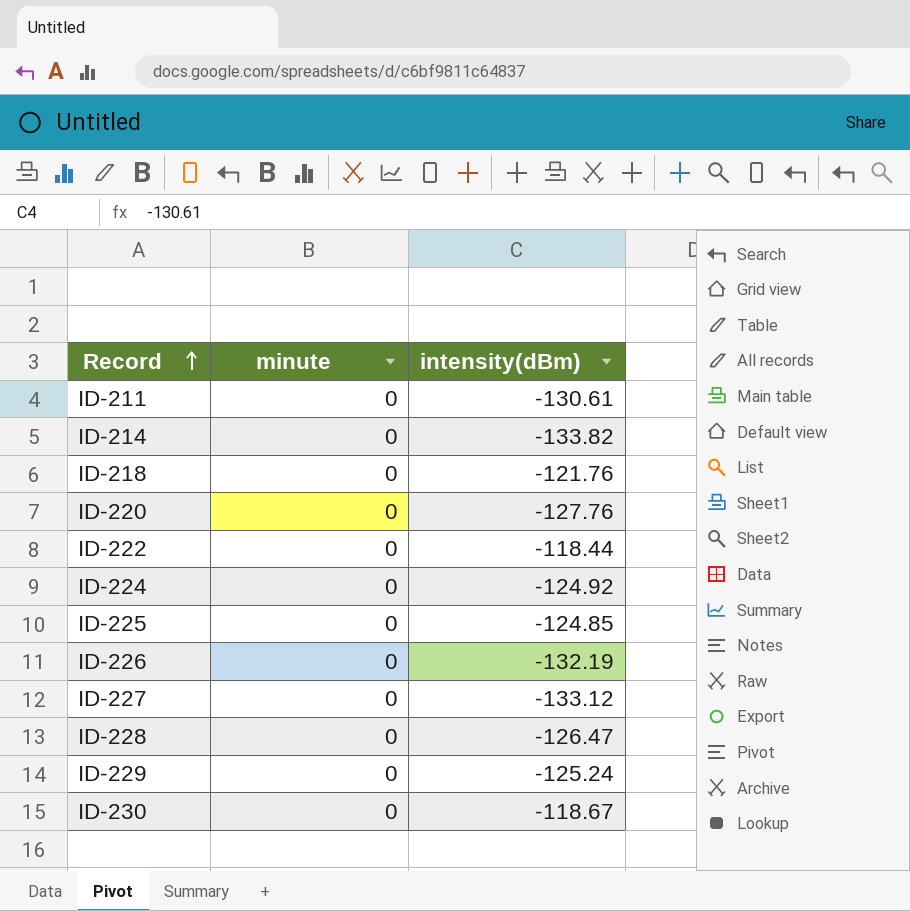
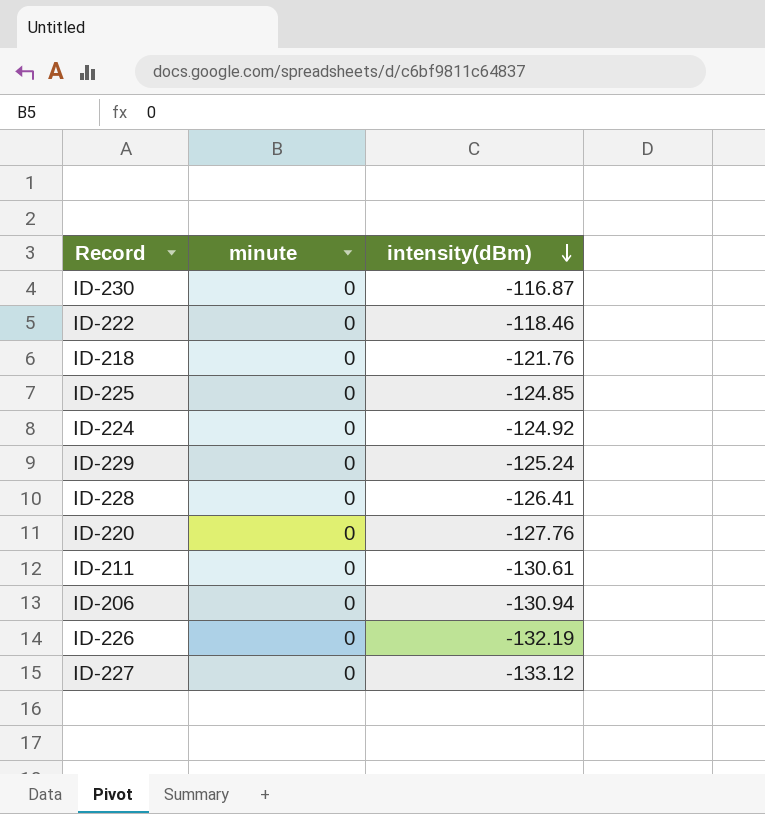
row order: Record ascending -> intensity(dBm) descending
row ID-214: 0 | -133.82 -> none
ID-230 | intensity(dBm): -118.67 -> -116.87
ID-222 | intensity(dBm): -118.44 -> -118.46
ID-228 | intensity(dBm): -126.47 -> -126.41
row ID-206: none -> 0 | -130.94

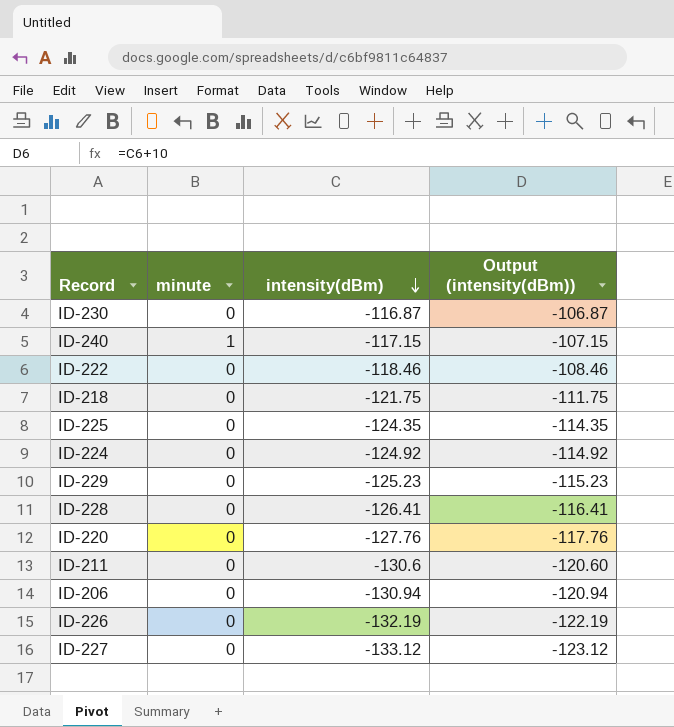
column Output (intensity(dBm)) | formula: none -> [intensity(dBm)] + 10
row ID-240: none -> 1 | -117.15 | -107.15
ID-218 | intensity(dBm): -121.76 -> -121.75
ID-225 | intensity(dBm): -124.85 -> -124.35
ID-229 | intensity(dBm): -125.24 -> -125.23
ID-211 | intensity(dBm): -130.61 -> -130.6

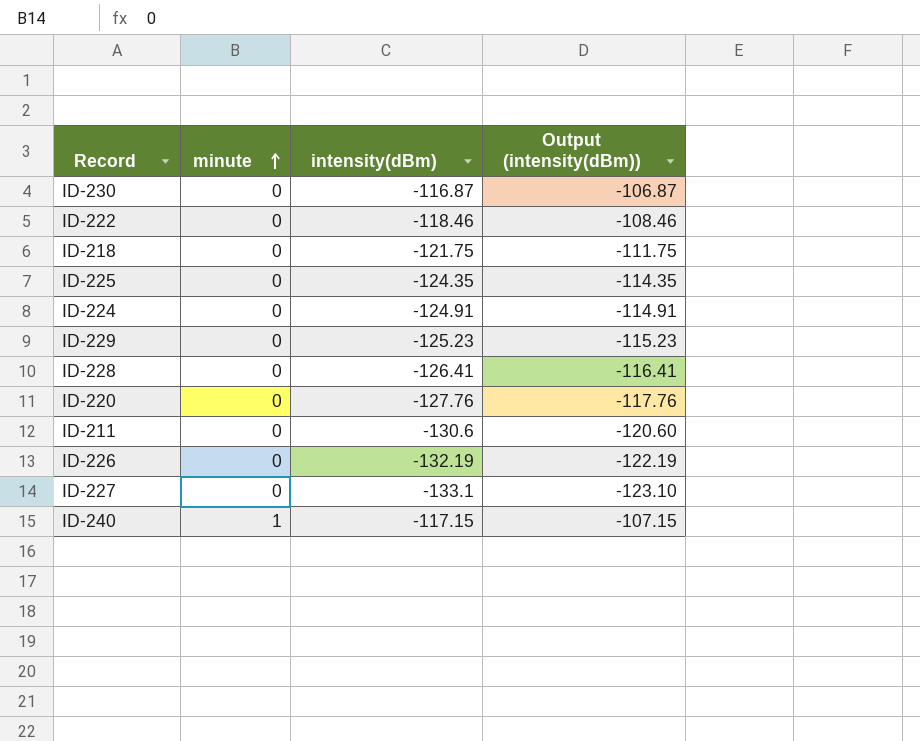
row order: intensity(dBm) descending -> minute ascending
row ID-206: 0 | -130.94 | -120.94 -> none
ID-224 | intensity(dBm): -124.92 -> -124.91
ID-224 | Output (intensity(dBm)): -114.92 -> -114.91
ID-227 | intensity(dBm): -133.12 -> -133.1
ID-227 | Output (intensity(dBm)): -123.12 -> -123.10

